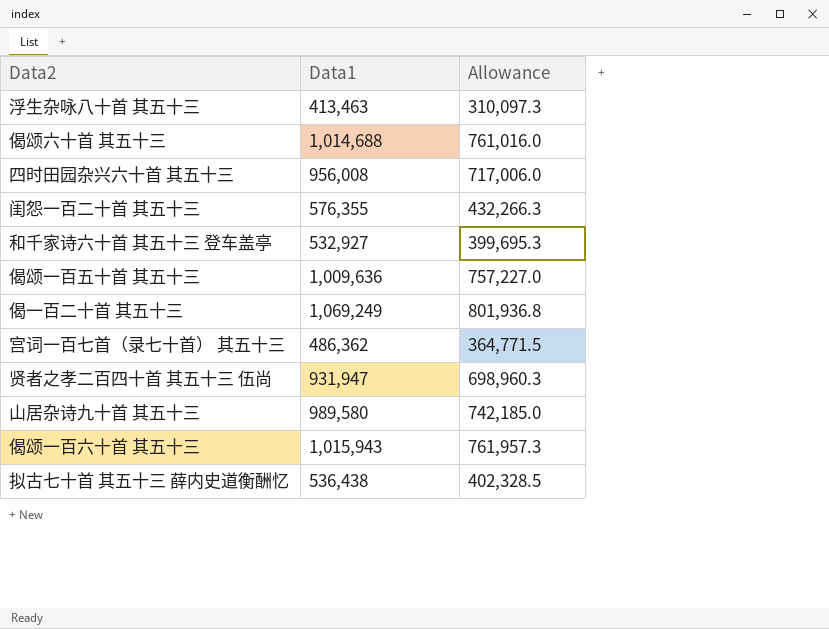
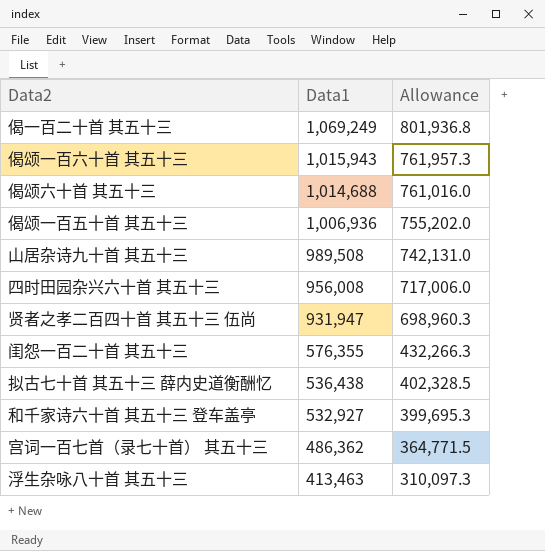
row order: none -> Data1 descending
偈颂一百五十首 其五十三 | Data1: 1,009,636 -> 1,006,936
偈颂一百五十首 其五十三 | Allowance: 757,227.0 -> 755,202.0
山居杂诗九十首 其五十三 | Data1: 989,580 -> 989,508
山居杂诗九十首 其五十三 | Allowance: 742,185.0 -> 742,131.0

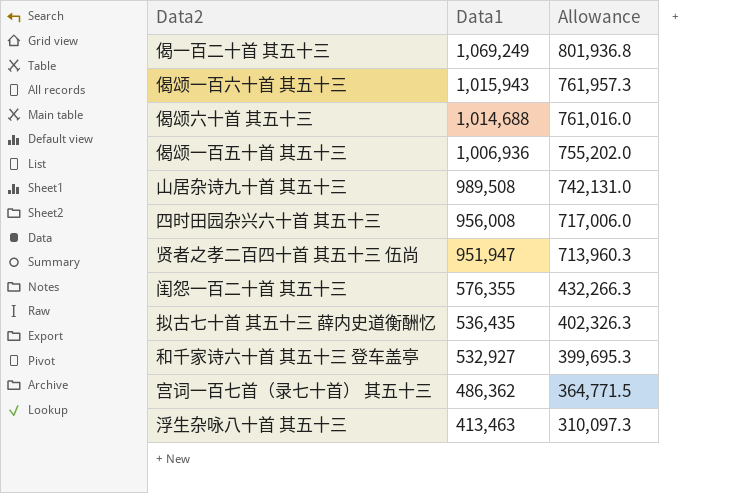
贤者之孝二百四十首 其五十三 伍尚 | Data1: 931,947 -> 951,947
贤者之孝二百四十首 其五十三 伍尚 | Allowance: 698,960.3 -> 713,960.3
拟古七十首 其五十三 薛内史道衡酬忆 | Data1: 536,438 -> 536,435
拟古七十首 其五十三 薛内史道衡酬忆 | Allowance: 402,328.5 -> 402,326.3

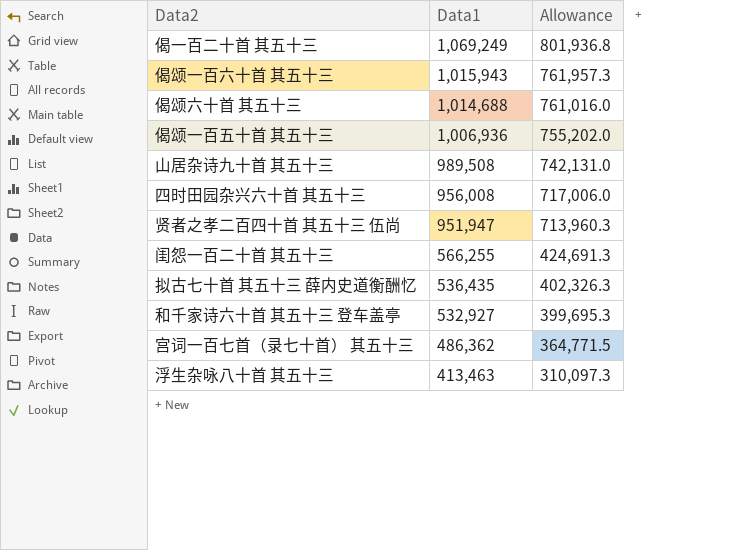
闺怨一百二十首 其五十三 | Data1: 576,355 -> 566,255
闺怨一百二十首 其五十三 | Allowance: 432,266.3 -> 424,691.3

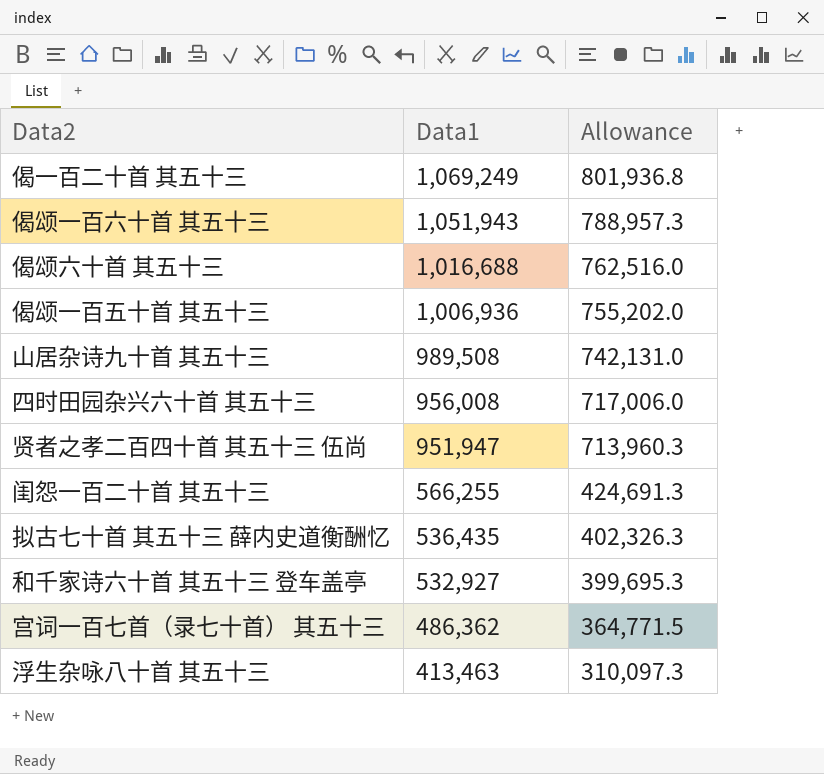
偈颂一百六十首 其五十三 | Data1: 1,015,943 -> 1,051,943
偈颂一百六十首 其五十三 | Allowance: 761,957.3 -> 788,957.3
偈颂六十首 其五十三 | Data1: 1,014,688 -> 1,016,688
偈颂六十首 其五十三 | Allowance: 761,016.0 -> 762,516.0

